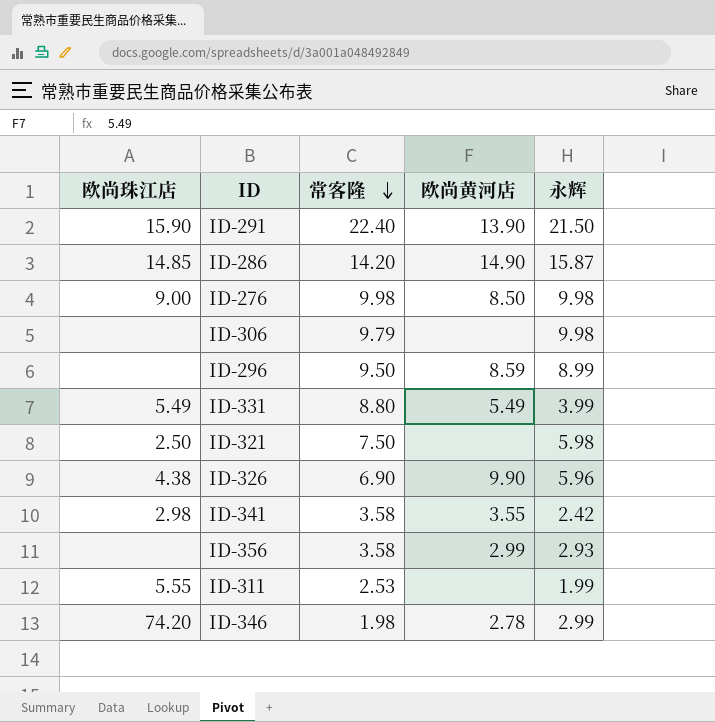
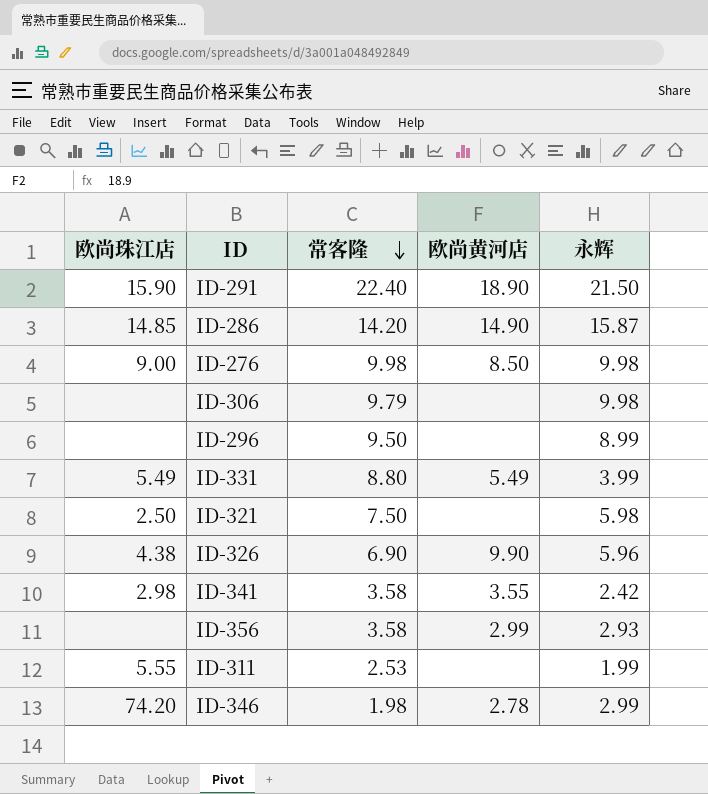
ID-291 | 欧尚黄河店: 13.90 -> 18.90
ID-296 | 欧尚黄河店: 8.59 -> none

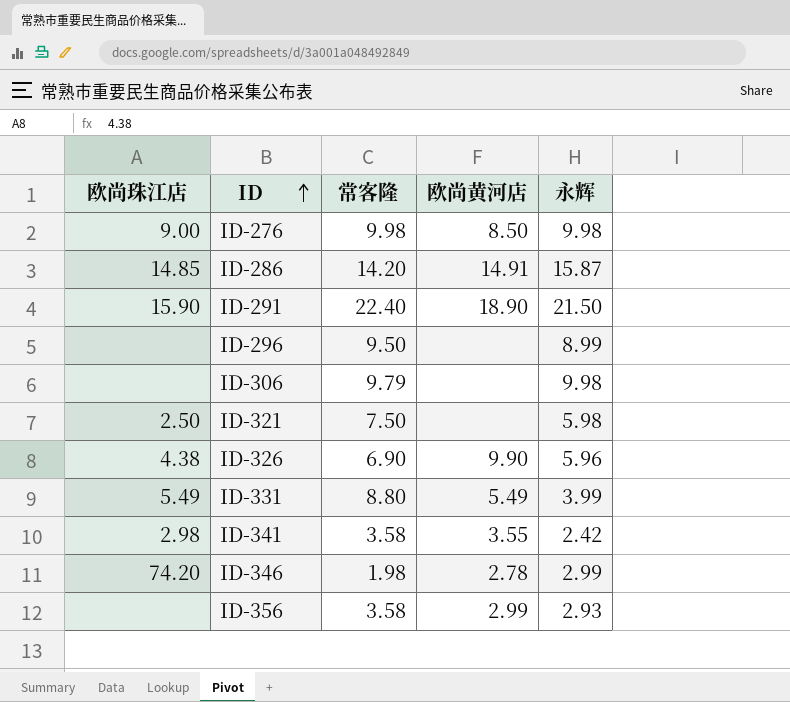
row order: 常客隆 descending -> ID ascending
row ID-311: 5.55 | 2.53 | none | 1.99 -> none
ID-286 | 欧尚黄河店: 14.90 -> 14.91

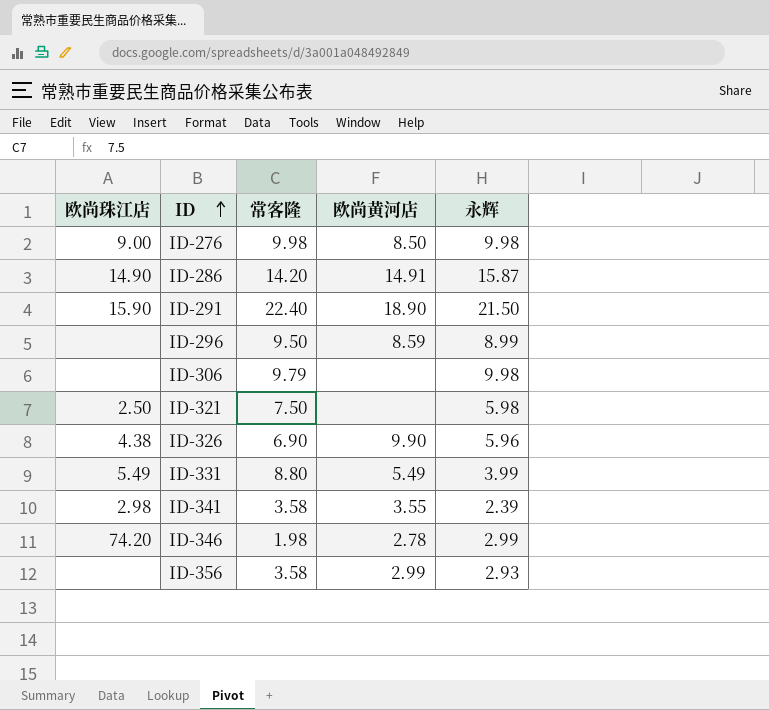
ID-286 | 欧尚珠江店: 14.85 -> 14.90
ID-296 | 欧尚黄河店: none -> 8.59
ID-341 | 永辉: 2.42 -> 2.39

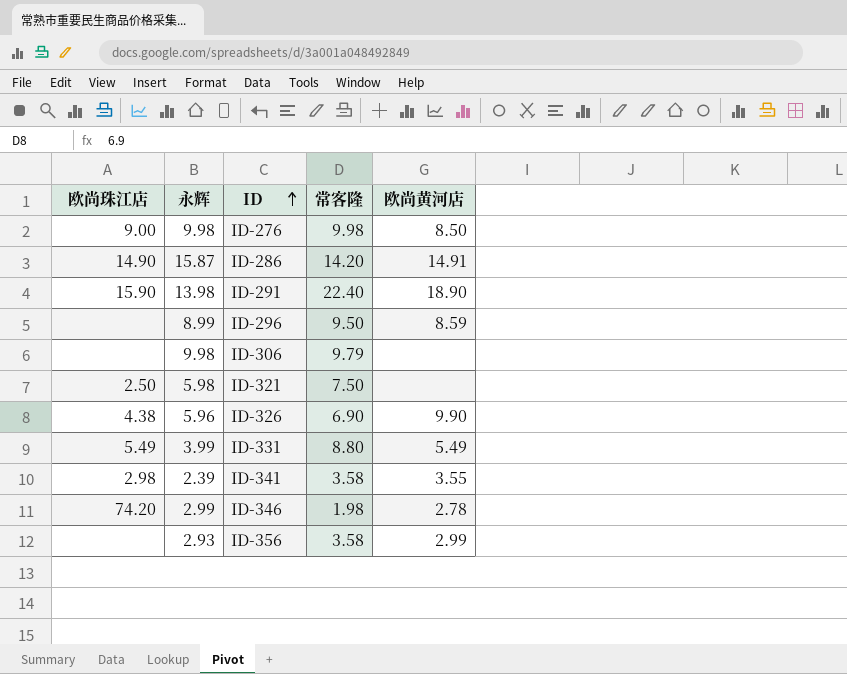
column 永辉 | position: 5 -> 2
ID-291 | 永辉: 21.50 -> 13.98

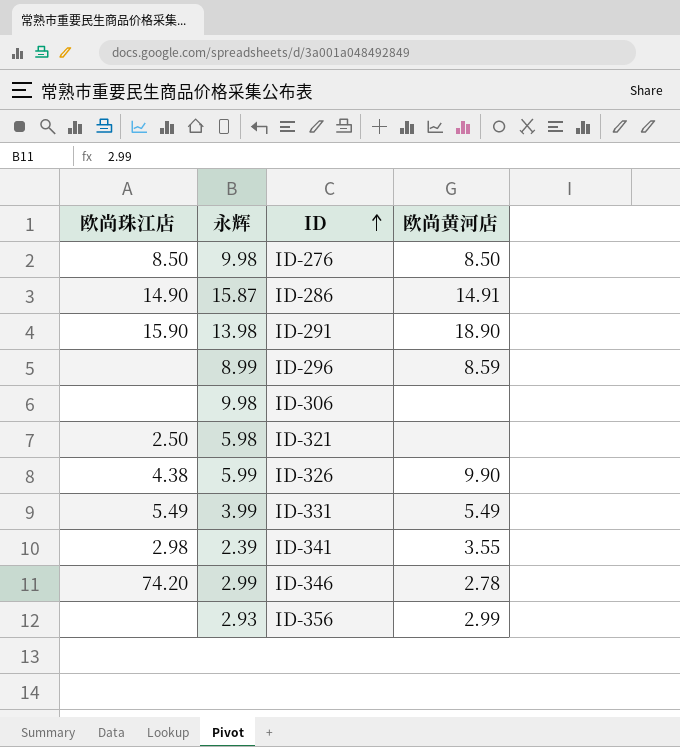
column 常客隆 | position: 4 -> none
ID-276 | 欧尚珠江店: 9.00 -> 8.50
ID-326 | 永辉: 5.96 -> 5.99

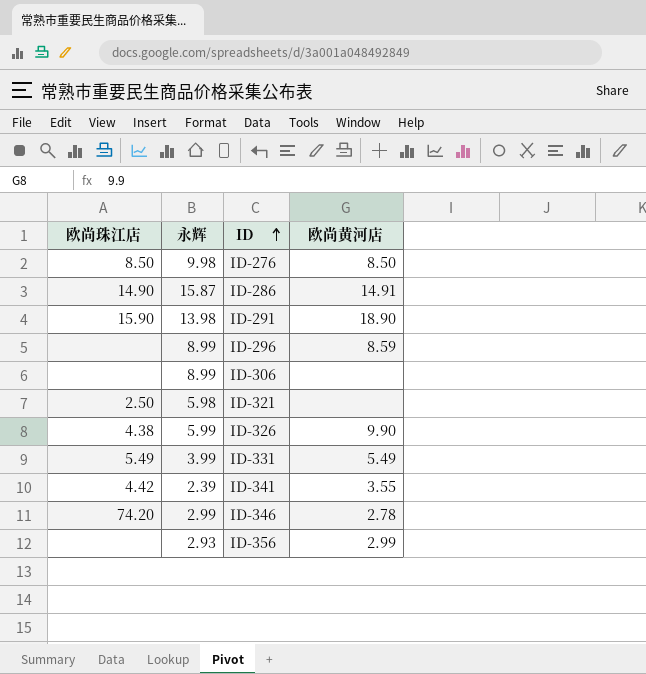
ID-306 | 永辉: 9.98 -> 8.99
ID-341 | 欧尚珠江店: 2.98 -> 4.42

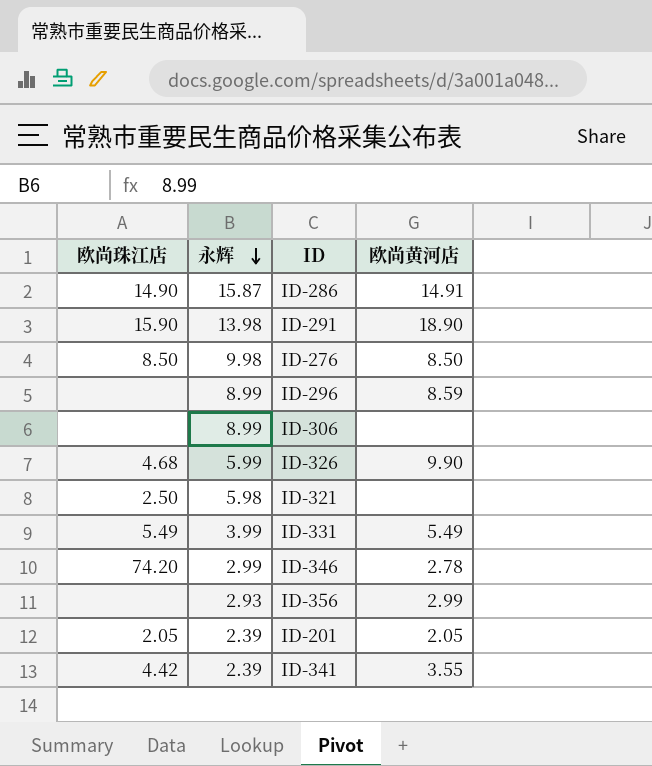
row order: ID ascending -> 永辉 descending
ID-326 | 欧尚珠江店: 4.38 -> 4.68
row ID-201: none -> 2.05 | 2.39 | 2.05

